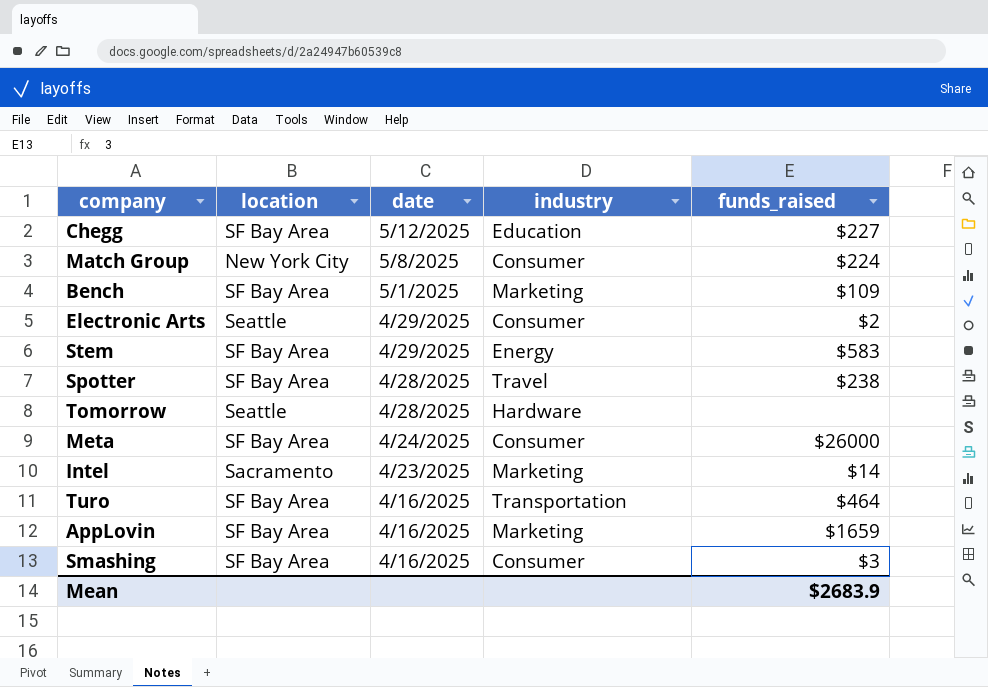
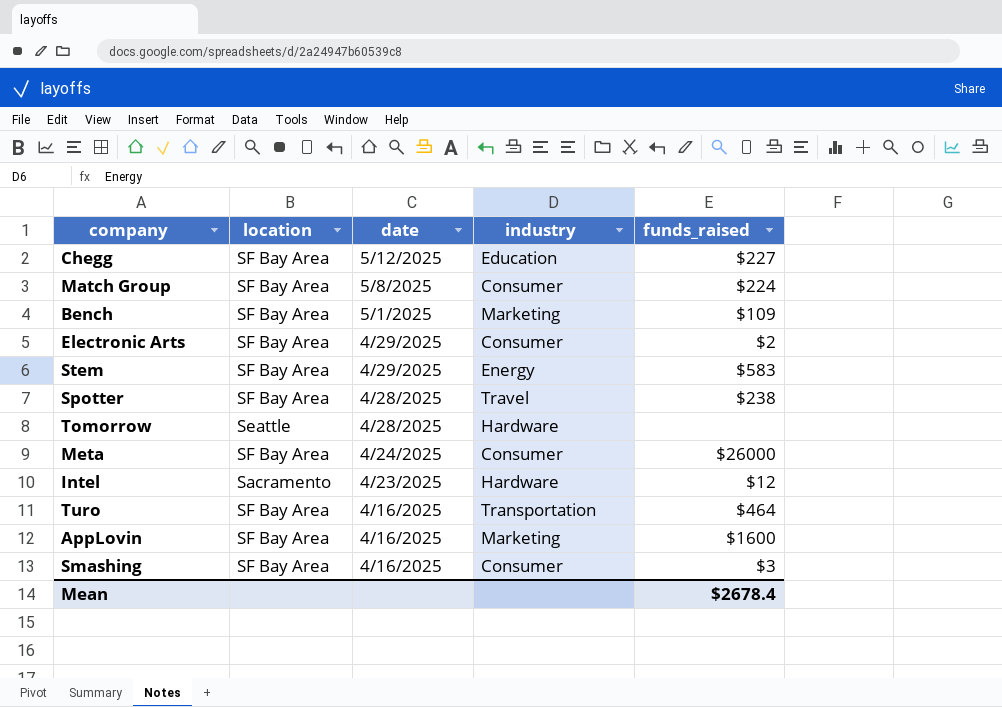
Match Group | location: New York City -> SF Bay Area
Electronic Arts | location: Seattle -> SF Bay Area
Intel | industry: Marketing -> Hardware
Intel | funds_raised: $14 -> $12
AppLovin | funds_raised: $1659 -> $1600
Mean | funds_raised: $2683.9 -> $2678.4

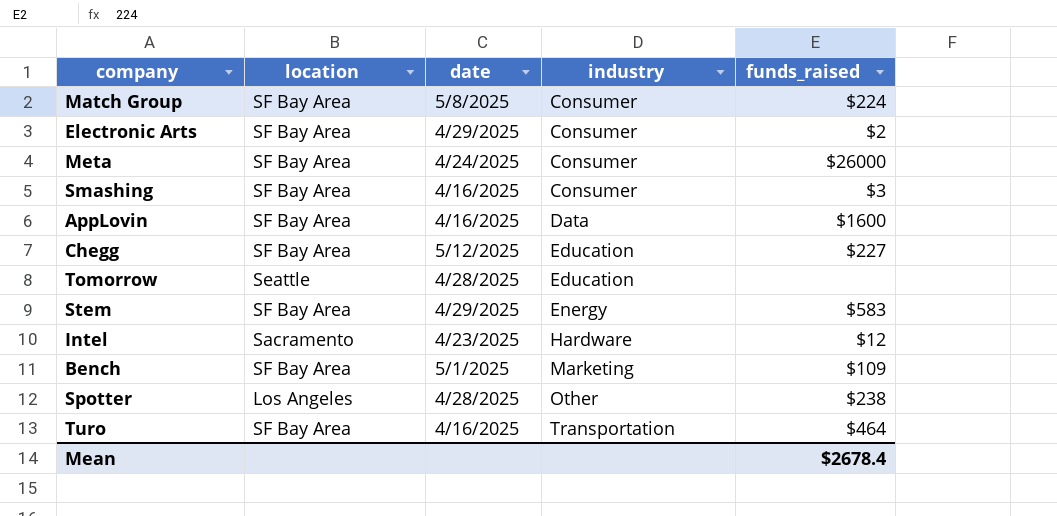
row order: date descending -> industry ascending
AppLovin | industry: Marketing -> Data
Tomorrow | industry: Hardware -> Education
Spotter | location: SF Bay Area -> Los Angeles
Spotter | industry: Travel -> Other

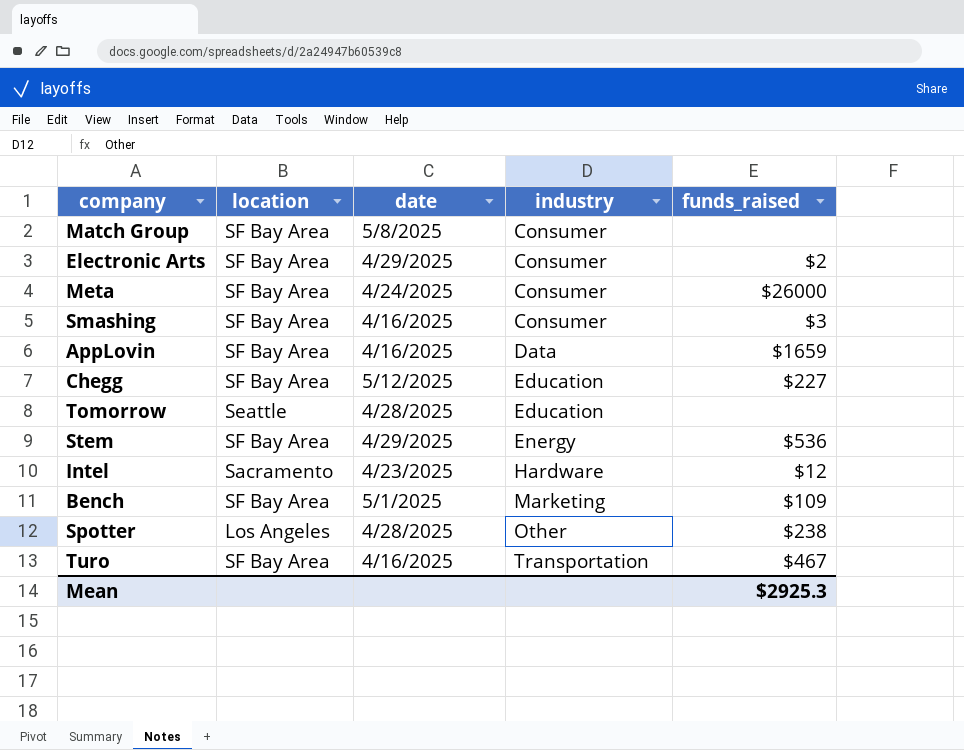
Match Group | funds_raised: $224 -> none
AppLovin | funds_raised: $1600 -> $1659
Stem | funds_raised: $583 -> $536
Turo | funds_raised: $464 -> $467
Mean | funds_raised: $2678.4 -> $2925.3

